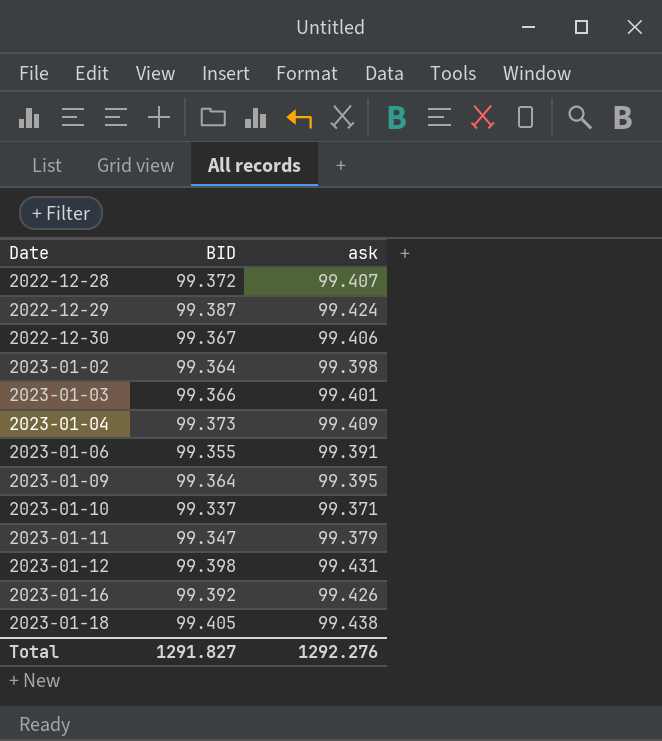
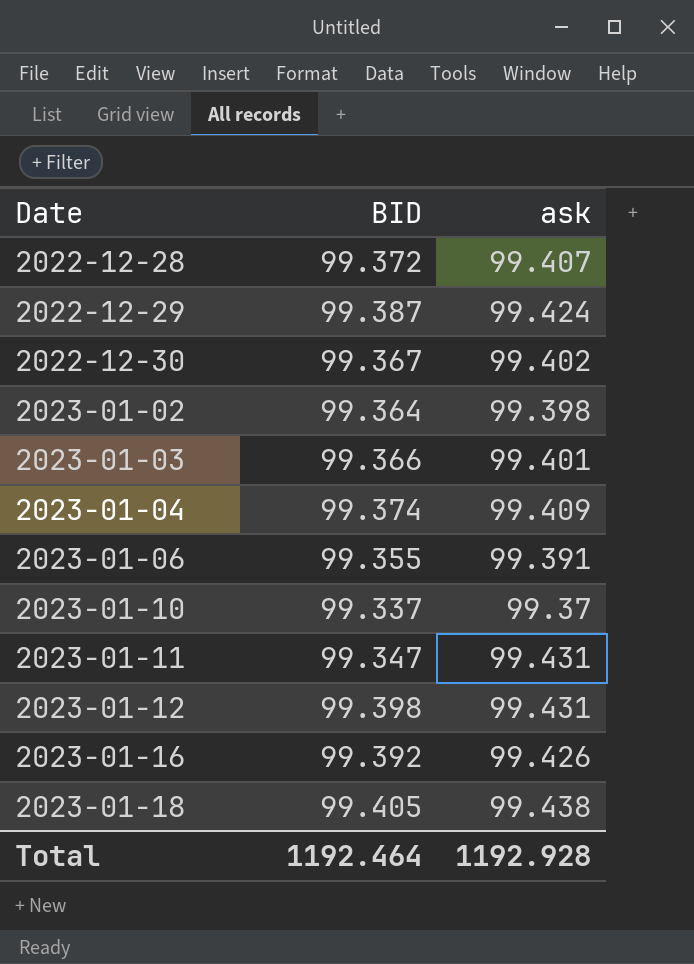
row 2023-01-09: 99.364 | 99.395 -> none
2022-12-30 | ask: 99.406 -> 99.402
2023-01-04 | BID: 99.373 -> 99.374
2023-01-10 | ask: 99.371 -> 99.37
2023-01-11 | ask: 99.379 -> 99.431
Total | BID: 1291.827 -> 1192.464
Total | ask: 1292.276 -> 1192.928

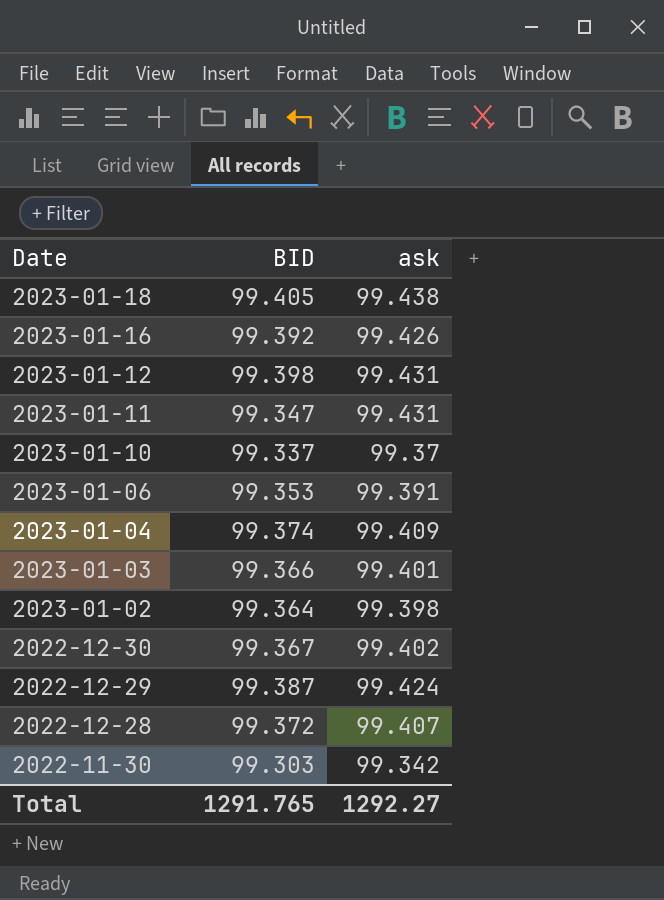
row order: Date ascending -> Date descending
2023-01-06 | BID: 99.355 -> 99.353
row 2022-11-30: none -> 99.303 | 99.342
Total | BID: 1192.464 -> 1291.765
Total | ask: 1192.928 -> 1292.27

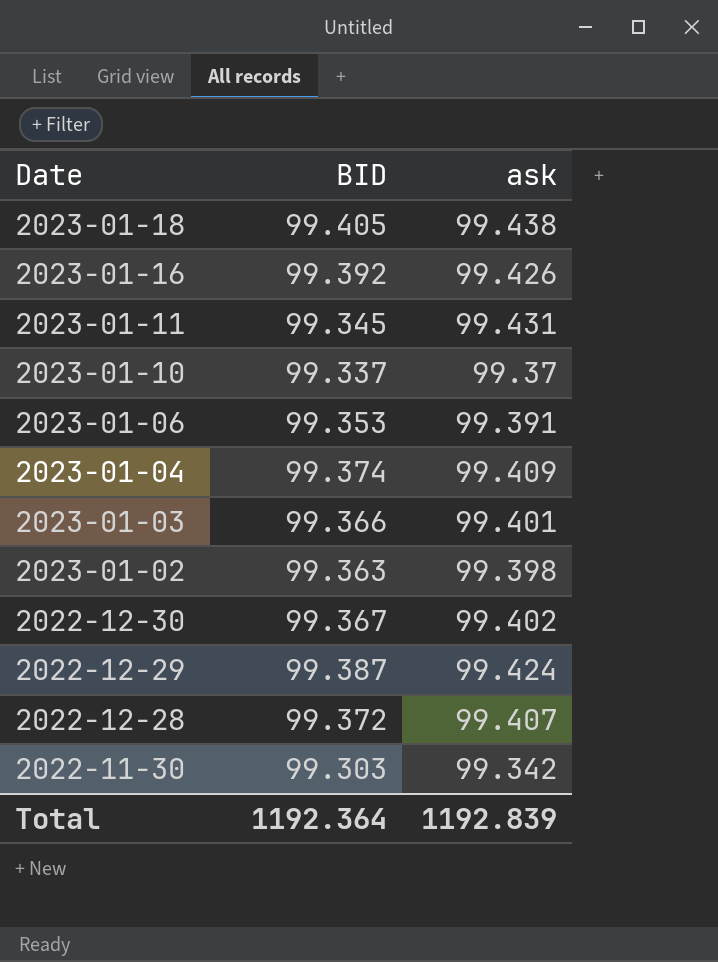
row 2023-01-12: 99.398 | 99.431 -> none
2023-01-11 | BID: 99.347 -> 99.345
2023-01-02 | BID: 99.364 -> 99.363
Total | BID: 1291.765 -> 1192.364
Total | ask: 1292.27 -> 1192.839

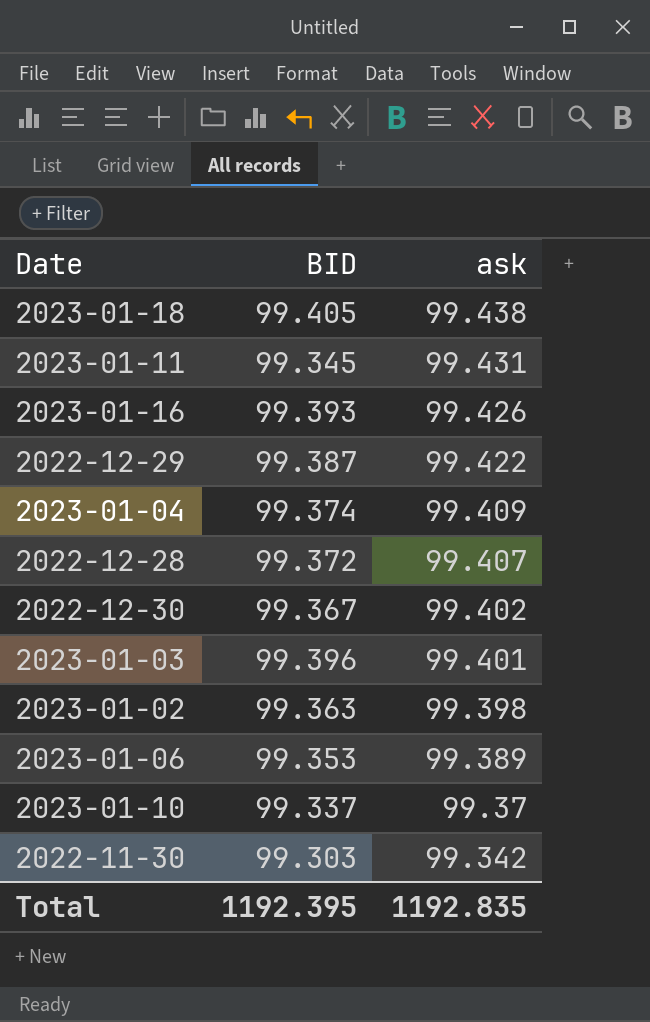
row order: Date descending -> ask descending
2023-01-16 | BID: 99.392 -> 99.393
2022-12-29 | ask: 99.424 -> 99.422
2023-01-03 | BID: 99.366 -> 99.396
2023-01-06 | ask: 99.391 -> 99.389
Total | BID: 1192.364 -> 1192.395
Total | ask: 1192.839 -> 1192.835

